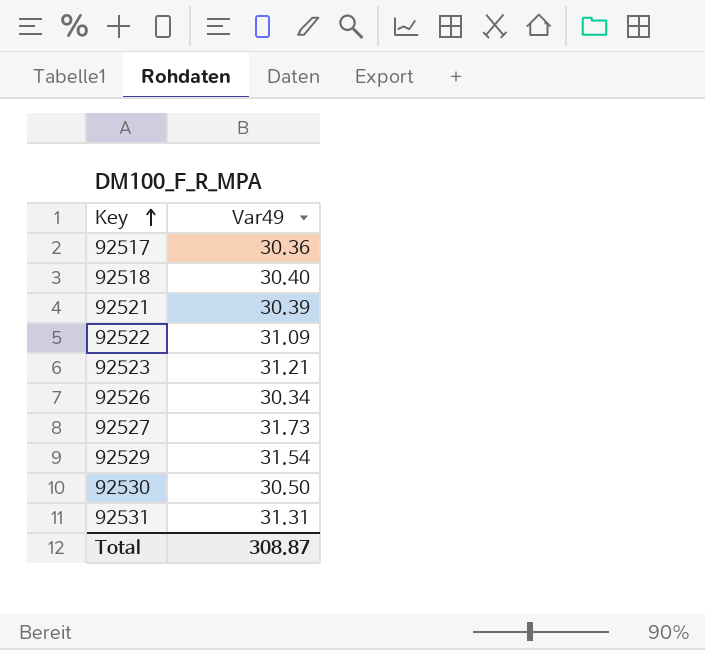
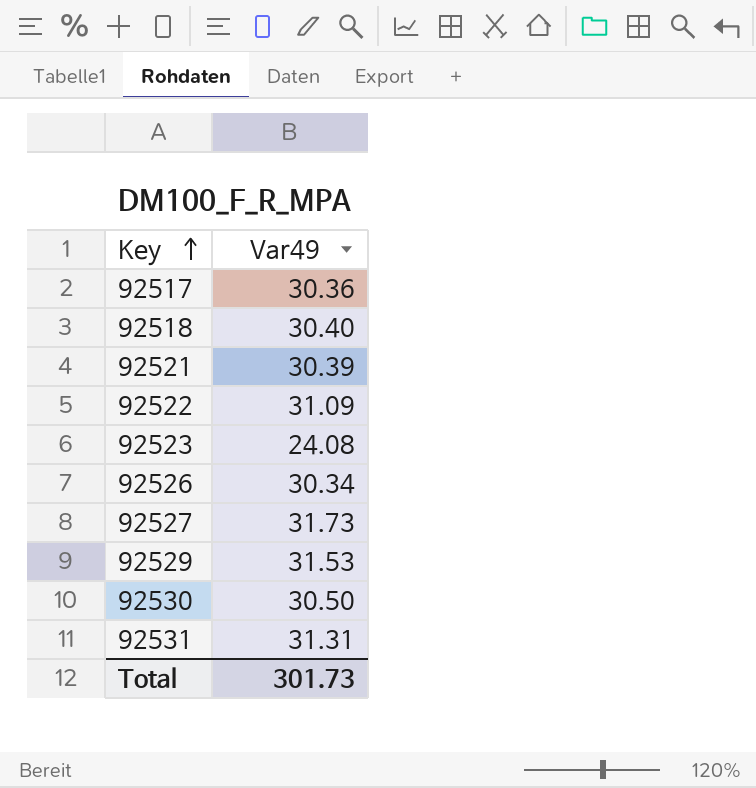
92523 | Var49: 31.21 -> 24.08
92529 | Var49: 31.54 -> 31.53
Total | Var49: 308.87 -> 301.73

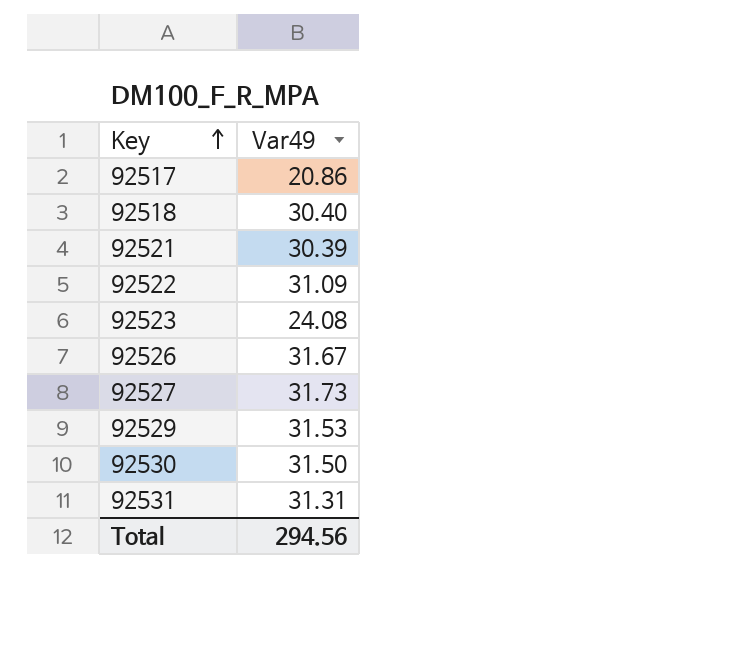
92517 | Var49: 30.36 -> 20.86
92526 | Var49: 30.34 -> 31.67
92530 | Var49: 30.50 -> 31.50
Total | Var49: 301.73 -> 294.56

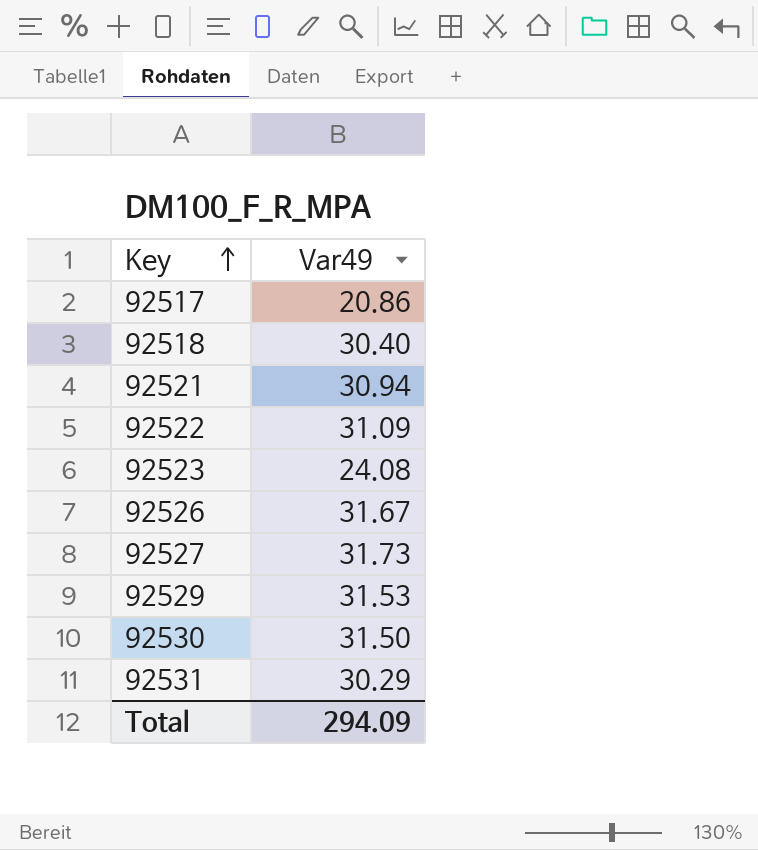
92521 | Var49: 30.39 -> 30.94
92531 | Var49: 31.31 -> 30.29
Total | Var49: 294.56 -> 294.09

